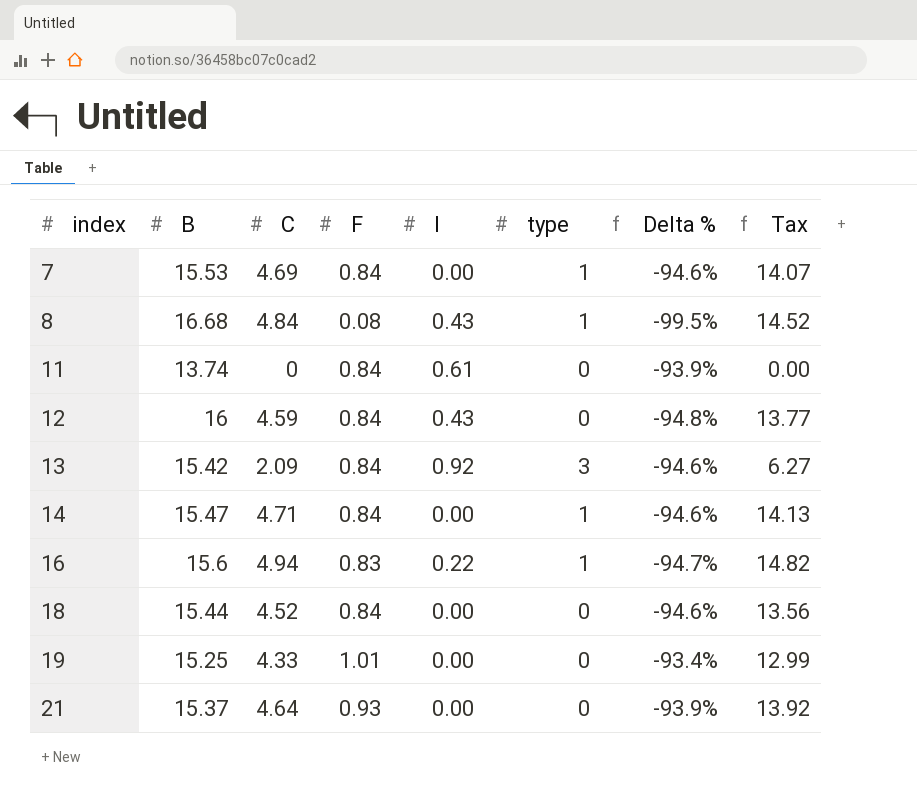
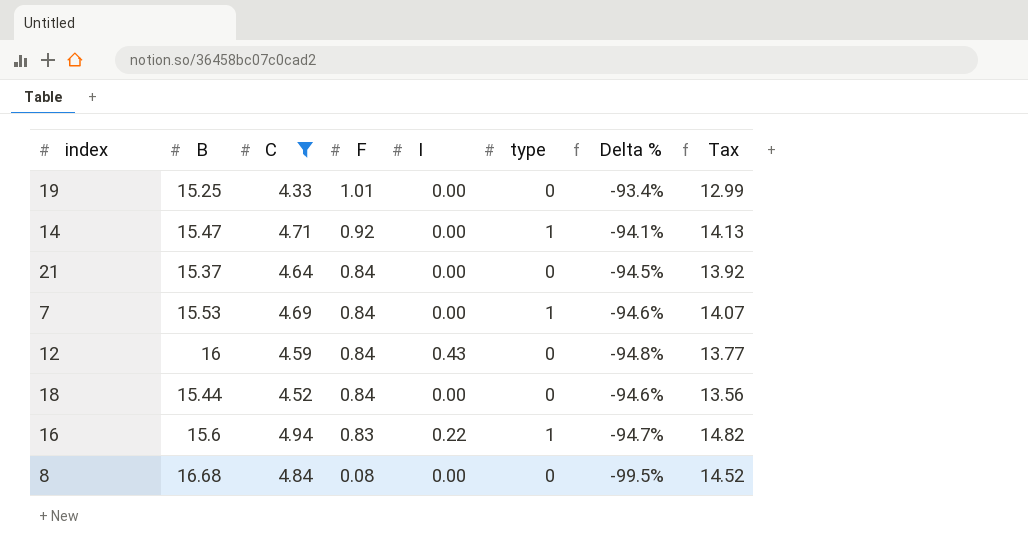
filter: none -> C >= 4.33
row order: index ascending -> F descending
14 | F: 0.84 -> 0.92
14 | Delta %: -94.6% -> -94.1%
21 | F: 0.93 -> 0.84
21 | Delta %: -93.9% -> -94.5%
8 | I: 0.43 -> 0.00
8 | type: 1 -> 0

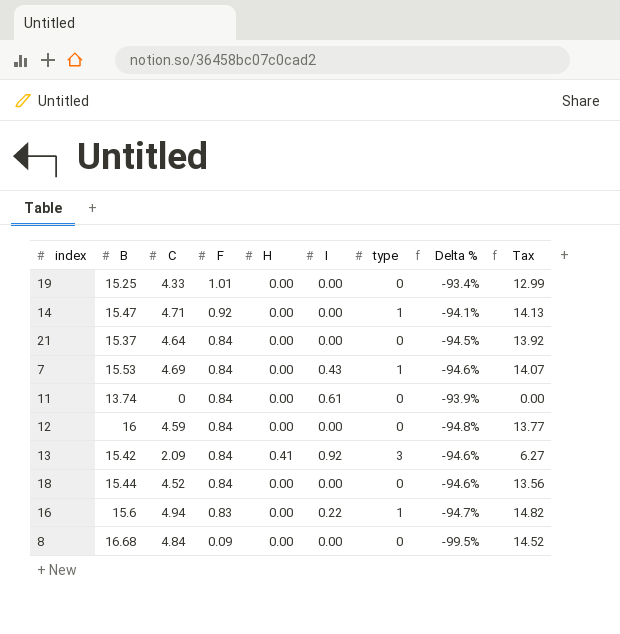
filter: C >= 4.33 -> none
column H | position: none -> 5
7 | I: 0.00 -> 0.43
12 | I: 0.43 -> 0.00
8 | F: 0.08 -> 0.09

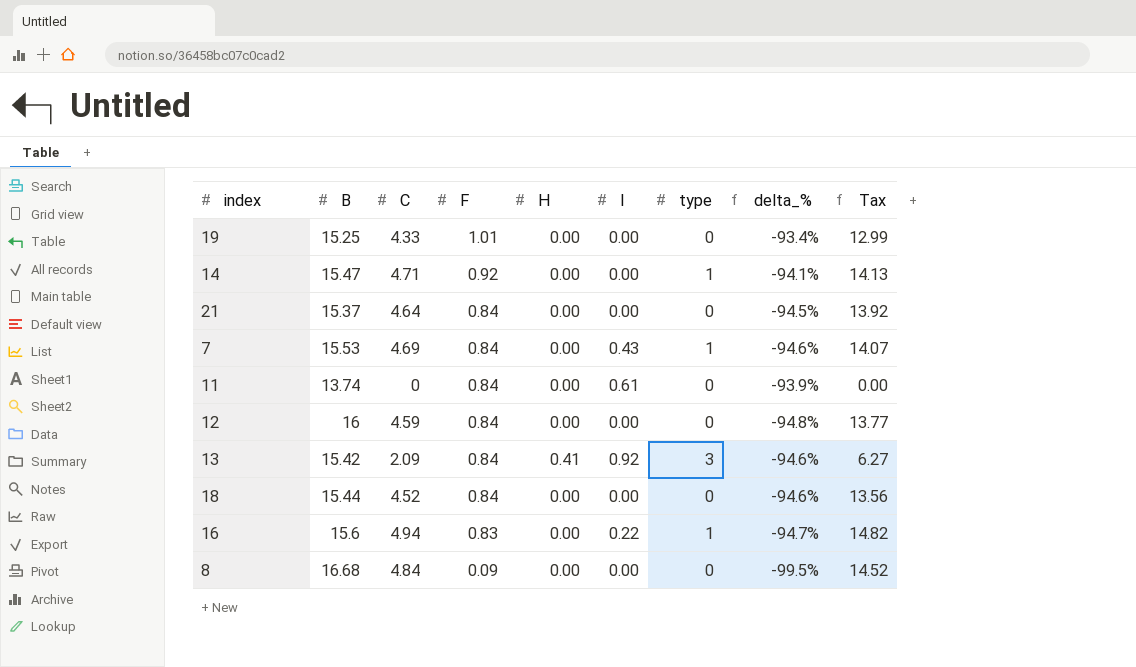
column name: Delta % -> delta_%

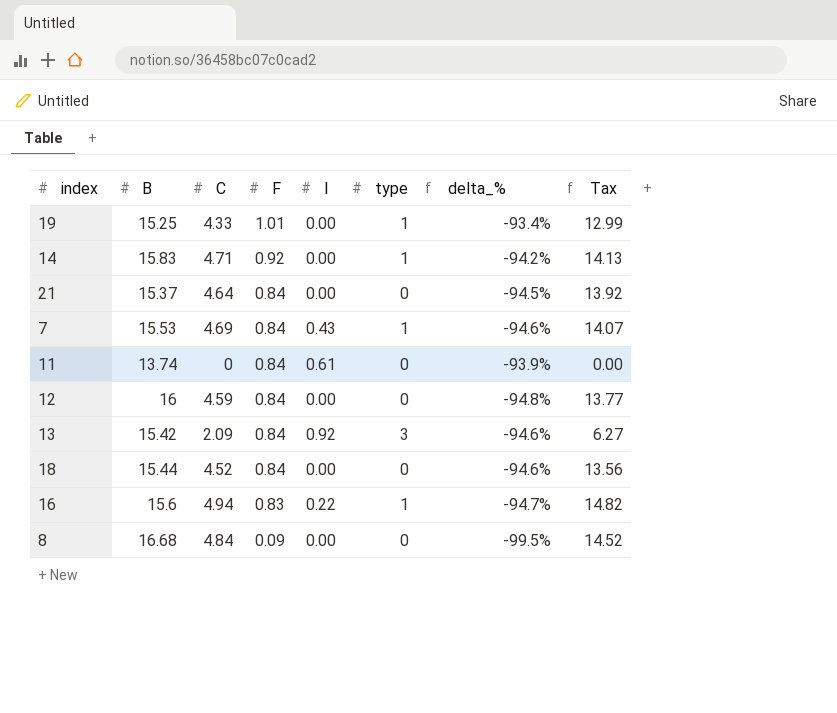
column H | position: 5 -> none
19 | type: 0 -> 1
14 | B: 15.47 -> 15.83
14 | delta_%: -94.1% -> -94.2%

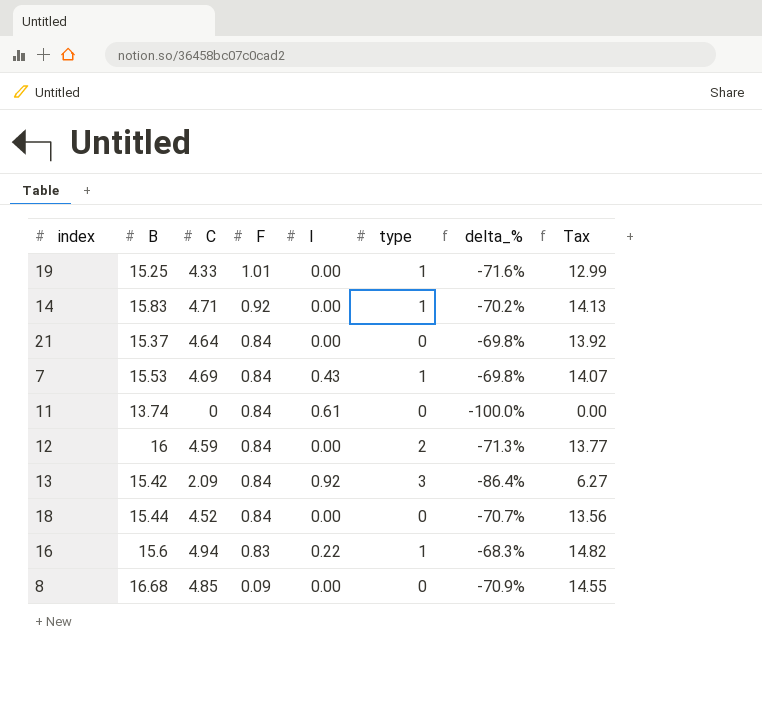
column delta_% | formula: ([F] - [B]) / [B] -> ([C] - [B]) / [B]
12 | type: 0 -> 2
8 | C: 4.84 -> 4.85
8 | Tax: 14.52 -> 14.55

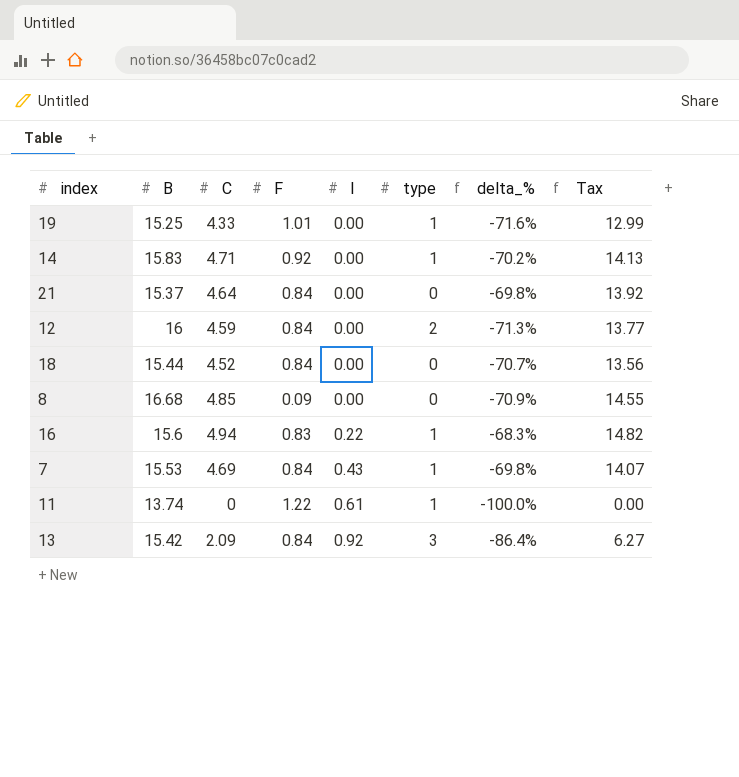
row order: F descending -> I ascending
11 | F: 0.84 -> 1.22
11 | type: 0 -> 1

